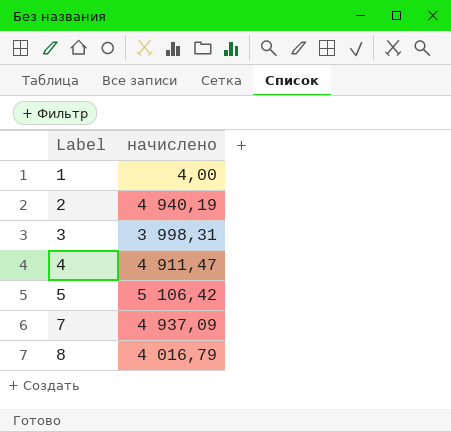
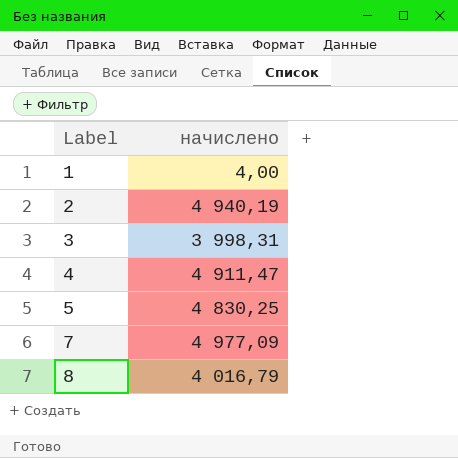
5 | начислено: 5 106,42 -> 4 830,25
7 | начислено: 4 937,09 -> 4 977,09

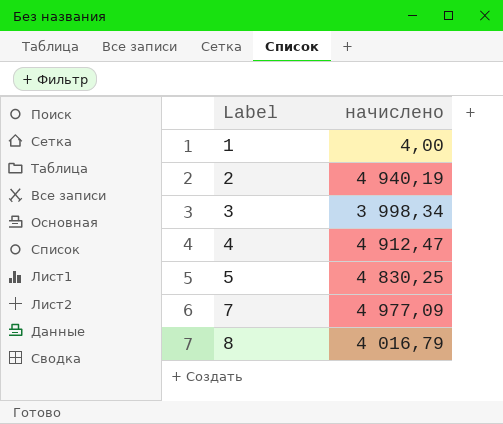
3 | начислено: 3 998,31 -> 3 998,34
4 | начислено: 4 911,47 -> 4 912,47

